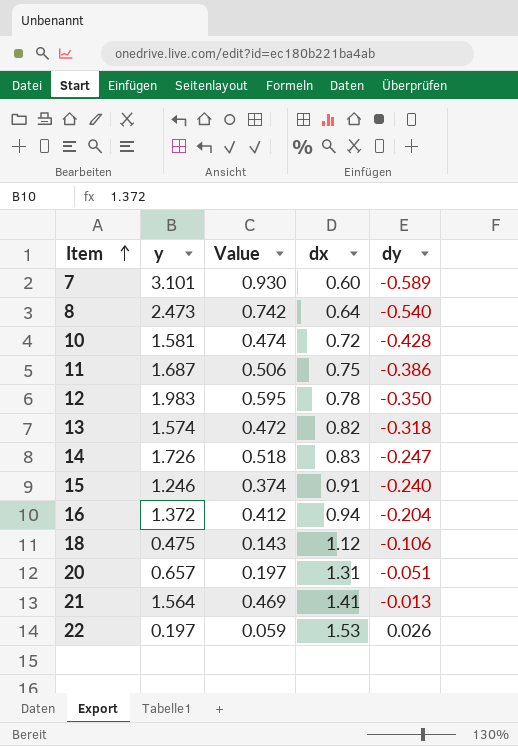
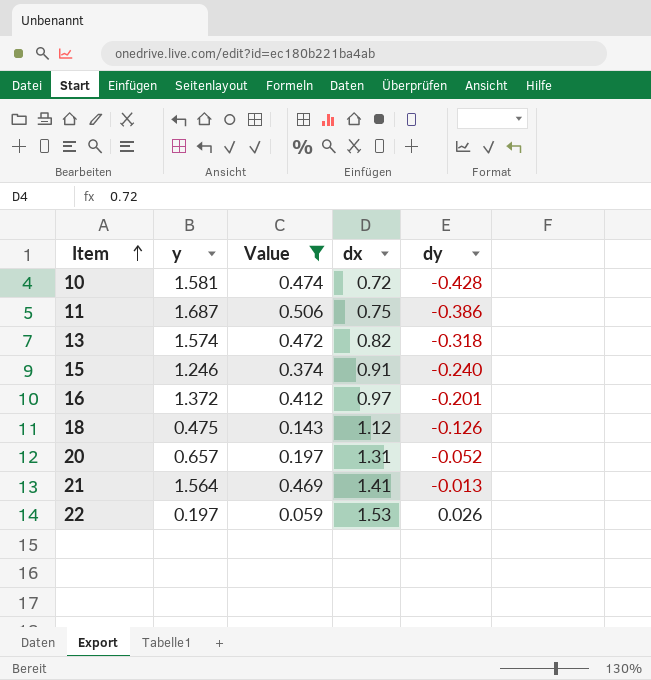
filter: none -> Value <= 0.506
16 | dx: 0.94 -> 0.97
16 | dy: -0.204 -> -0.201
18 | dy: -0.106 -> -0.126
20 | dy: -0.051 -> -0.052

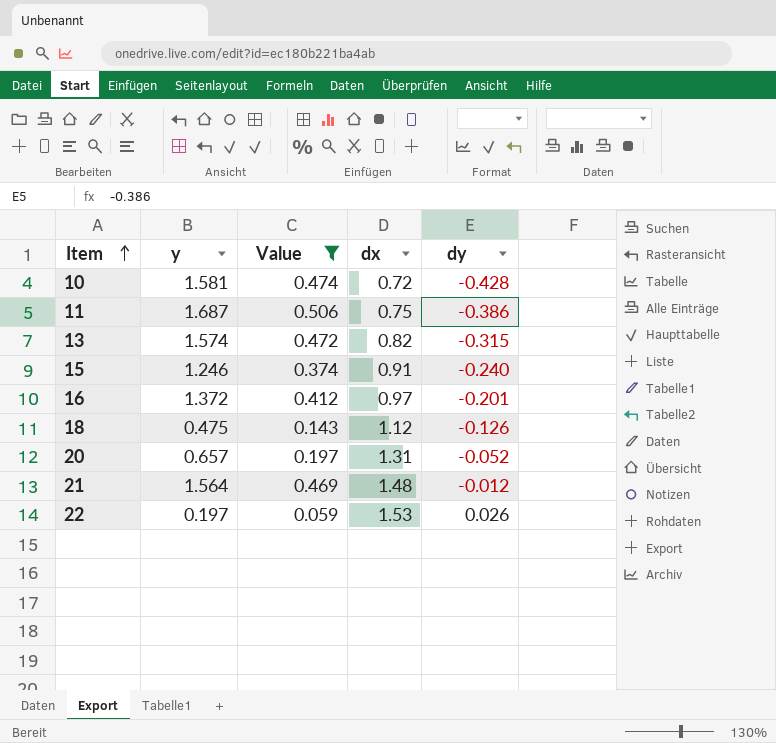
13 | dy: -0.318 -> -0.315
21 | dx: 1.41 -> 1.48
21 | dy: -0.013 -> -0.012

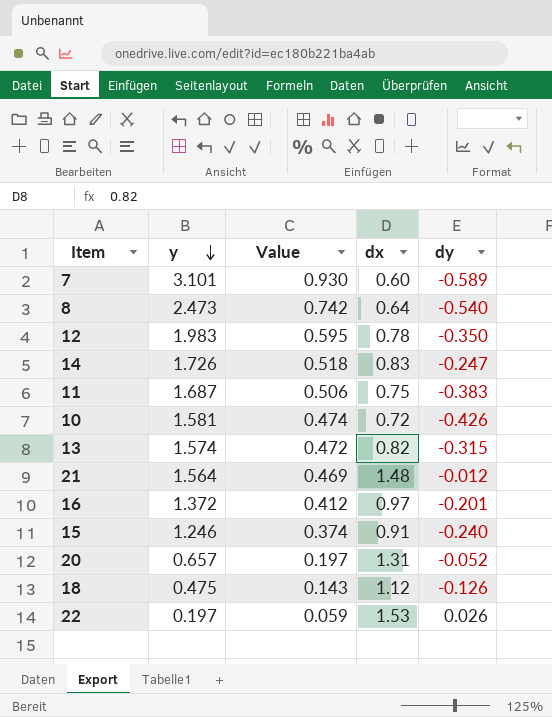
filter: Value <= 0.506 -> none
row order: Item ascending -> y descending
11 | dy: -0.386 -> -0.383
10 | dy: -0.428 -> -0.426

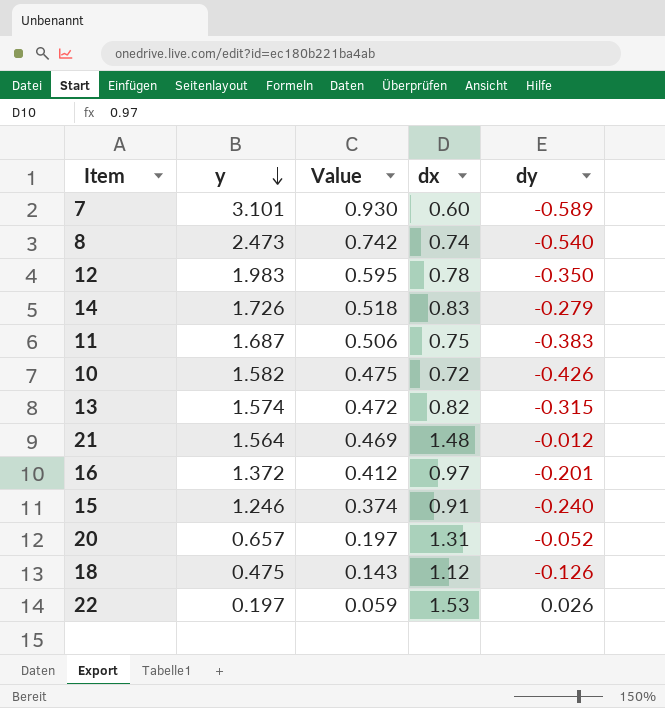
8 | dx: 0.64 -> 0.74
14 | dy: -0.247 -> -0.279
10 | y: 1.581 -> 1.582
10 | Value: 0.474 -> 0.475

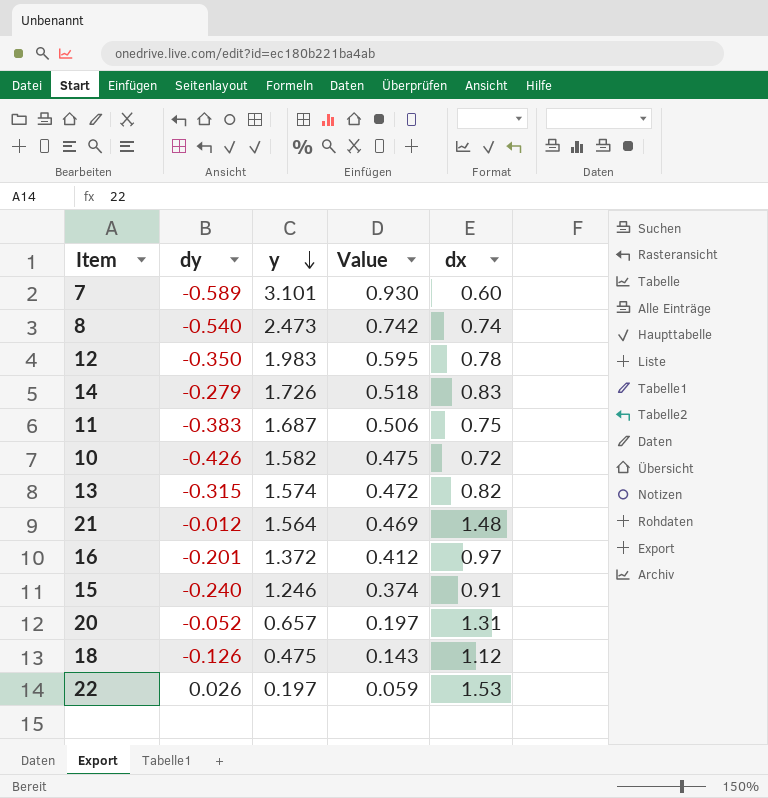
column dy | position: 5 -> 2

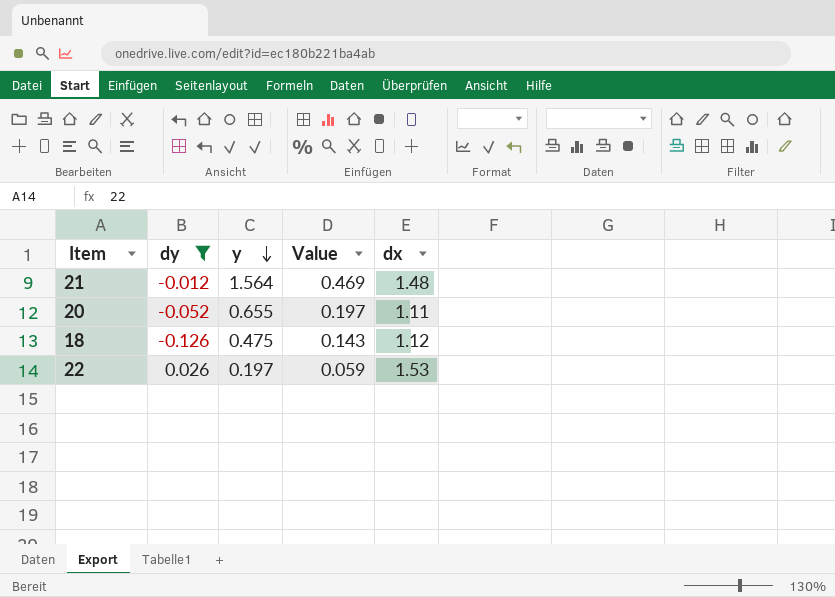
filter: none -> dy >= -0.126
20 | y: 0.657 -> 0.655
20 | dx: 1.31 -> 1.11

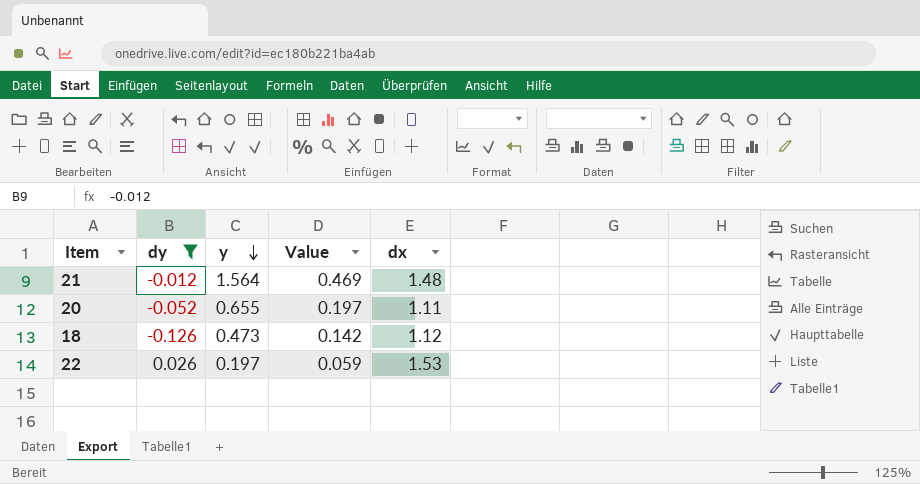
18 | y: 0.475 -> 0.473
18 | Value: 0.143 -> 0.142

